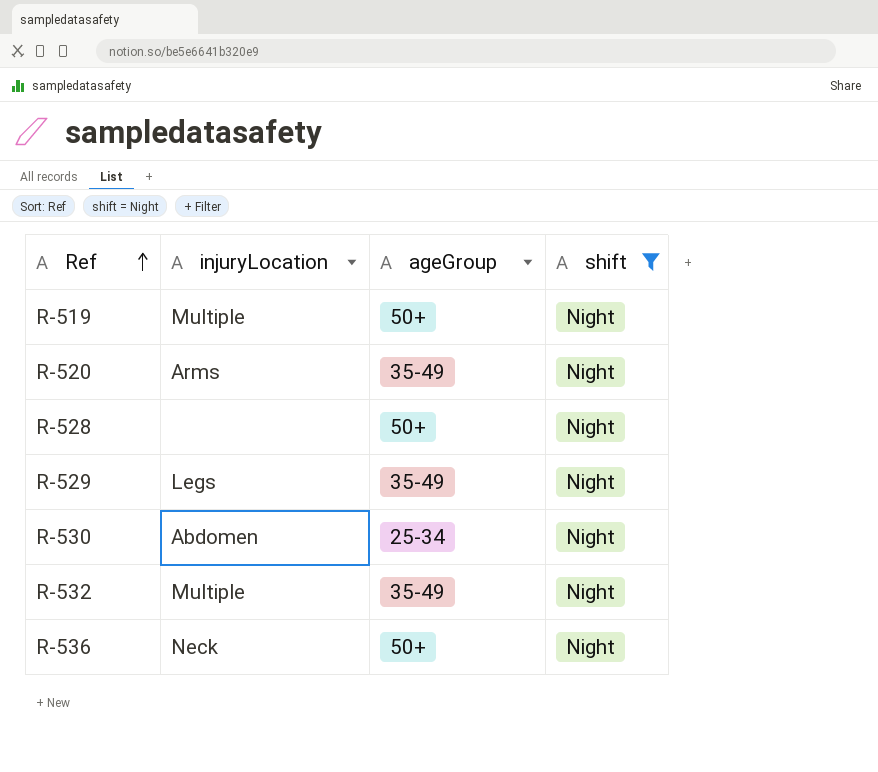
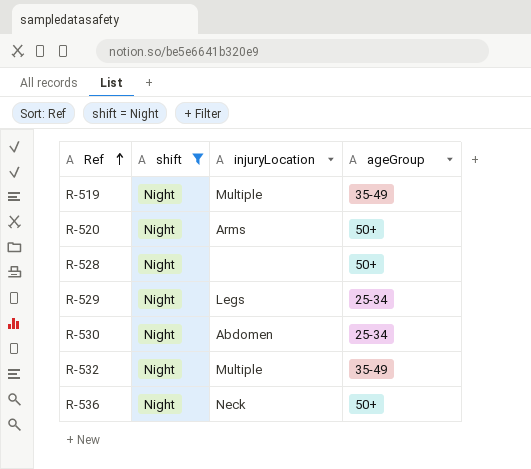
column shift | position: 4 -> 2
R-519 | ageGroup: 50+ -> 35-49
R-520 | ageGroup: 35-49 -> 50+
R-529 | ageGroup: 35-49 -> 25-34

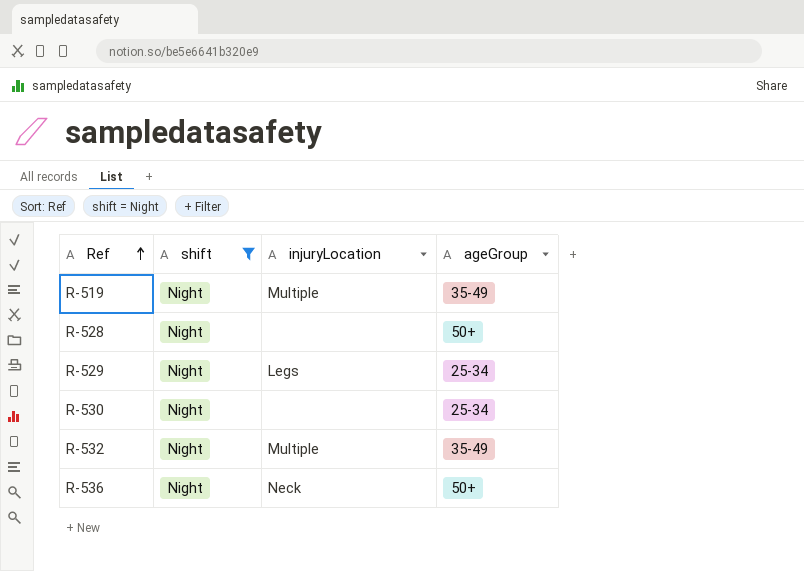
row R-520: Night | Arms | 50+ -> none
R-530 | injuryLocation: Abdomen -> none

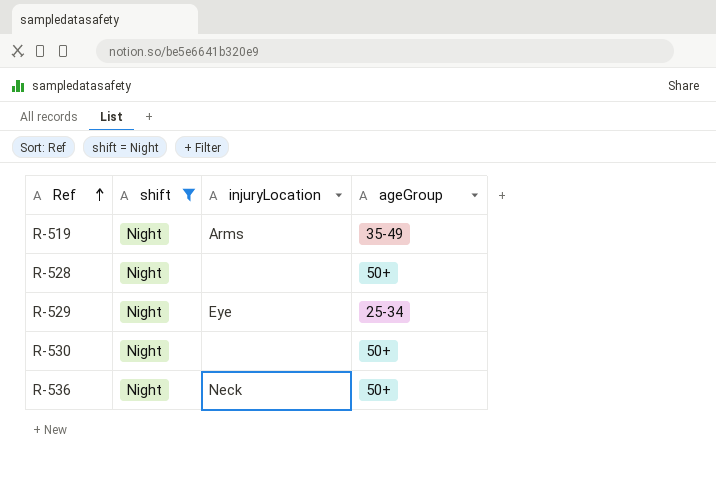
row R-532: Night | Multiple | 35-49 -> none
R-519 | injuryLocation: Multiple -> Arms
R-529 | injuryLocation: Legs -> Eye
R-530 | ageGroup: 25-34 -> 50+

